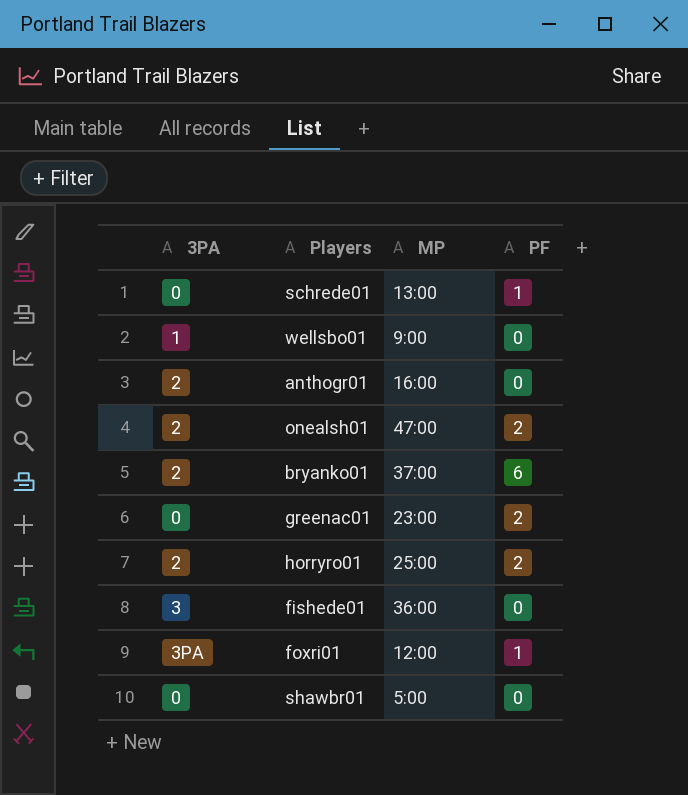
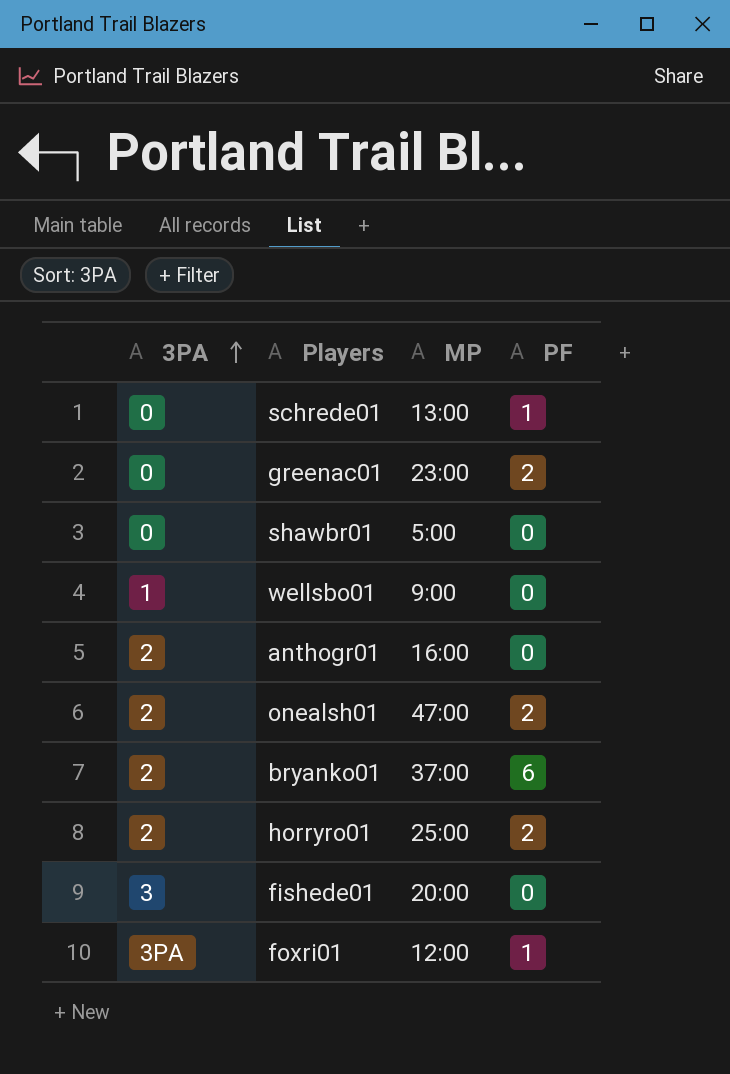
row order: none -> 3PA ascending
fishede01 | MP: 36:00 -> 20:00

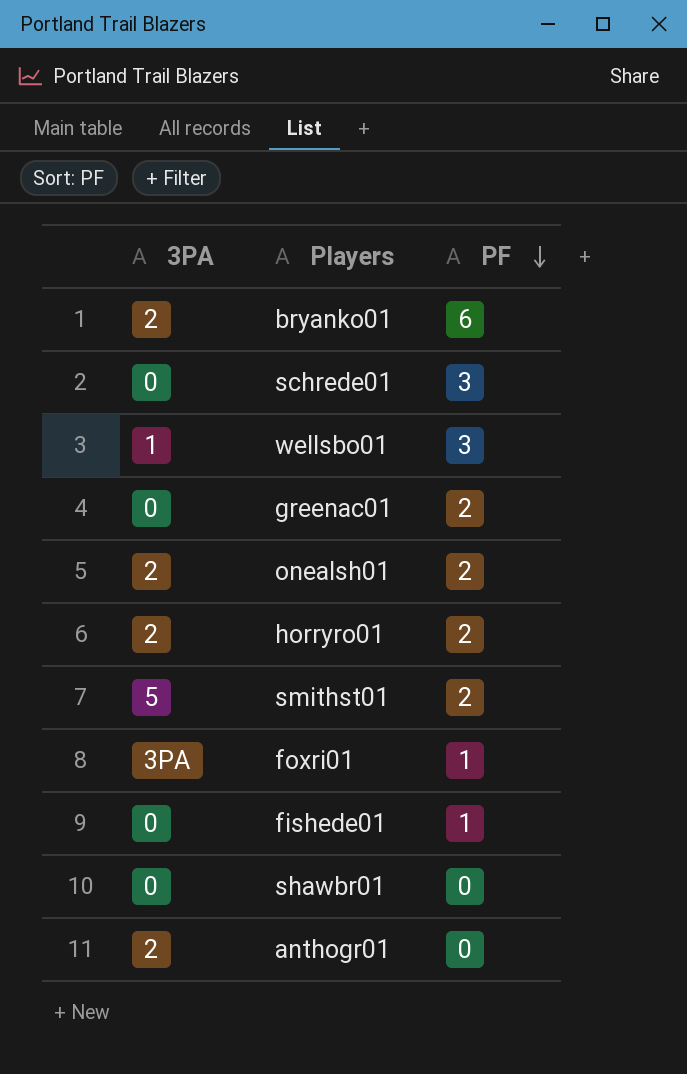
row order: 3PA ascending -> PF descending
column MP | position: 3 -> none
schrede01 | PF: 1 -> 3
wellsbo01 | PF: 0 -> 3
row smithst01: none -> 5 | 2
fishede01 | 3PA: 3 -> 0
fishede01 | PF: 0 -> 1

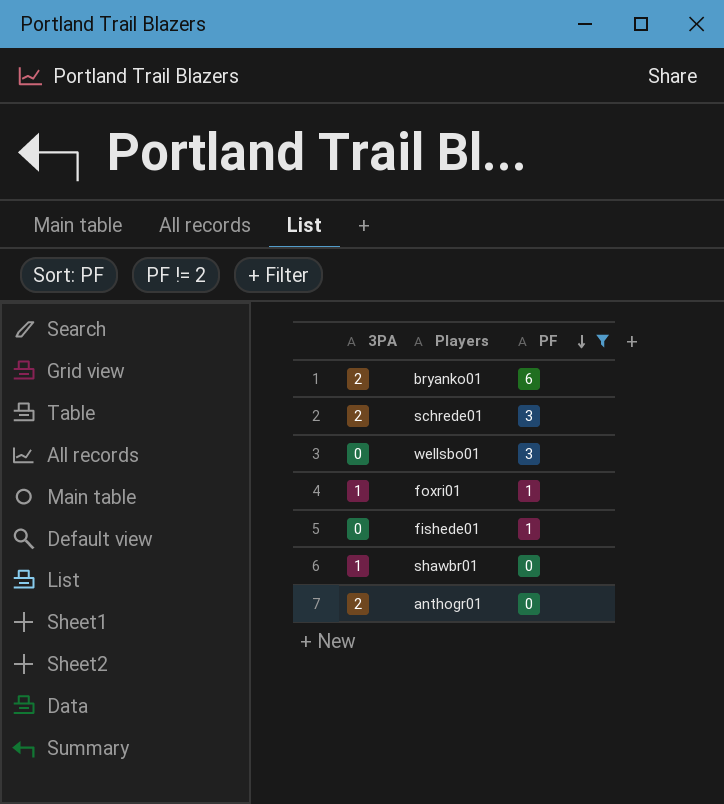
filter: none -> PF != 2
schrede01 | 3PA: 0 -> 2
wellsbo01 | 3PA: 1 -> 0
foxri01 | 3PA: 3PA -> 1
shawbr01 | 3PA: 0 -> 1

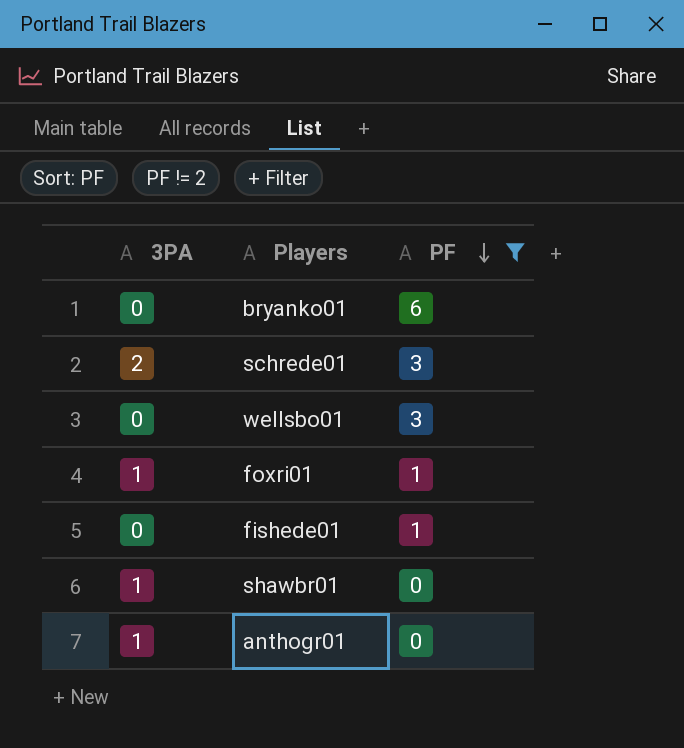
bryanko01 | 3PA: 2 -> 0
anthogr01 | 3PA: 2 -> 1

